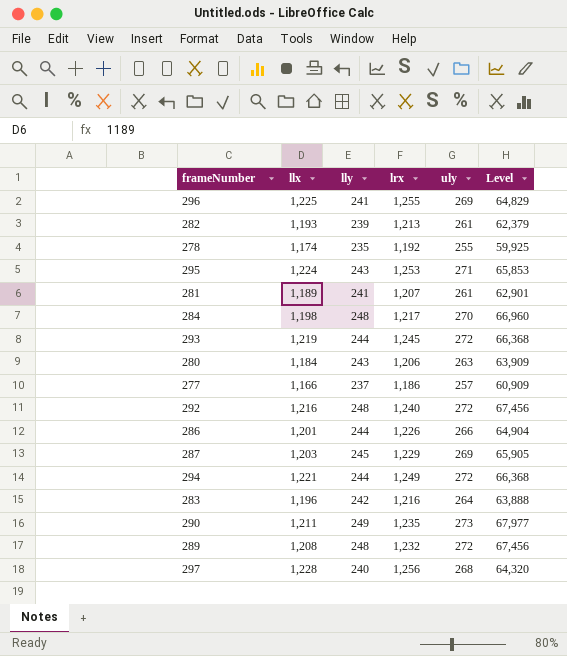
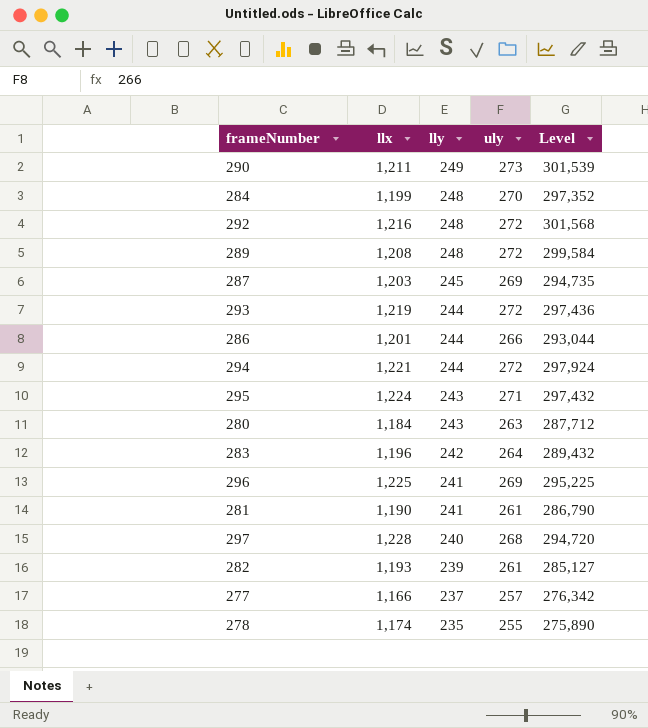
row order: none -> lly descending
column lrx | position: 4 -> none
column Level | formula: [lly] * [uly] -> [llx] * [lly]
284 | llx: 1,198 -> 1,199
281 | llx: 1,189 -> 1,190

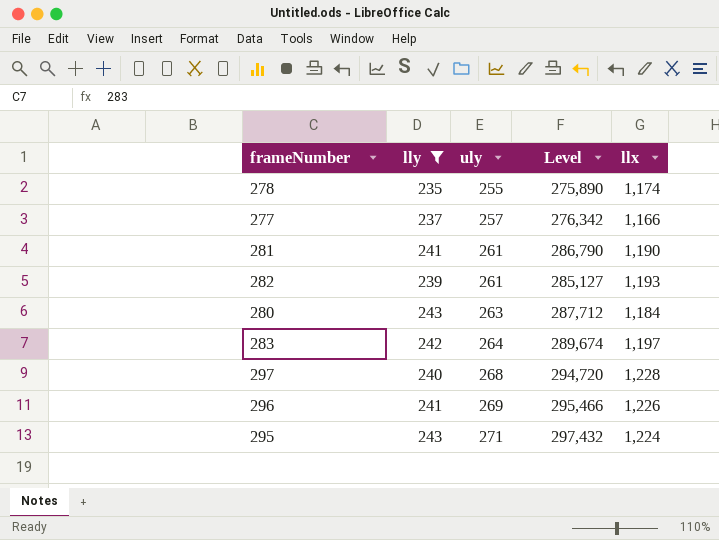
filter: none -> lly <= 243
row order: lly descending -> uly ascending
column llx | position: 2 -> 5
283 | Level: 289,432 -> 289,674
283 | llx: 1,196 -> 1,197
296 | Level: 295,225 -> 295,466
296 | llx: 1,225 -> 1,226

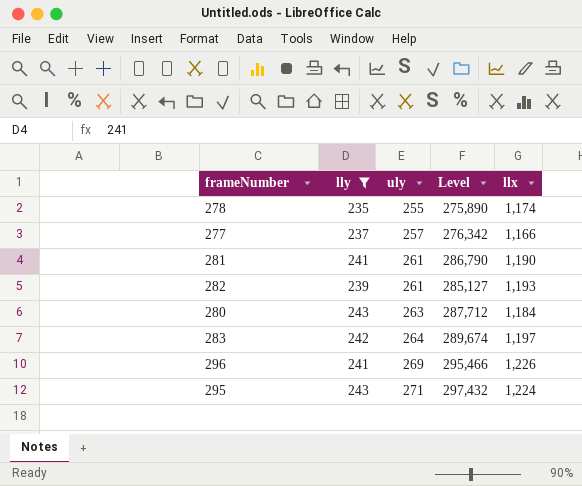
row 297: 240 | 268 | 294,720 | 1,228 -> none

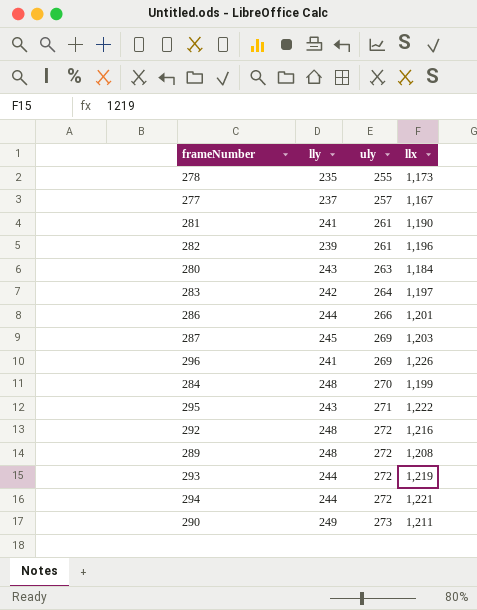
filter: lly <= 243 -> none
column Level | formula: [lly] * [llx] -> none
278 | llx: 1,174 -> 1,173
277 | llx: 1,166 -> 1,167
282 | llx: 1,193 -> 1,196
295 | llx: 1,224 -> 1,222

